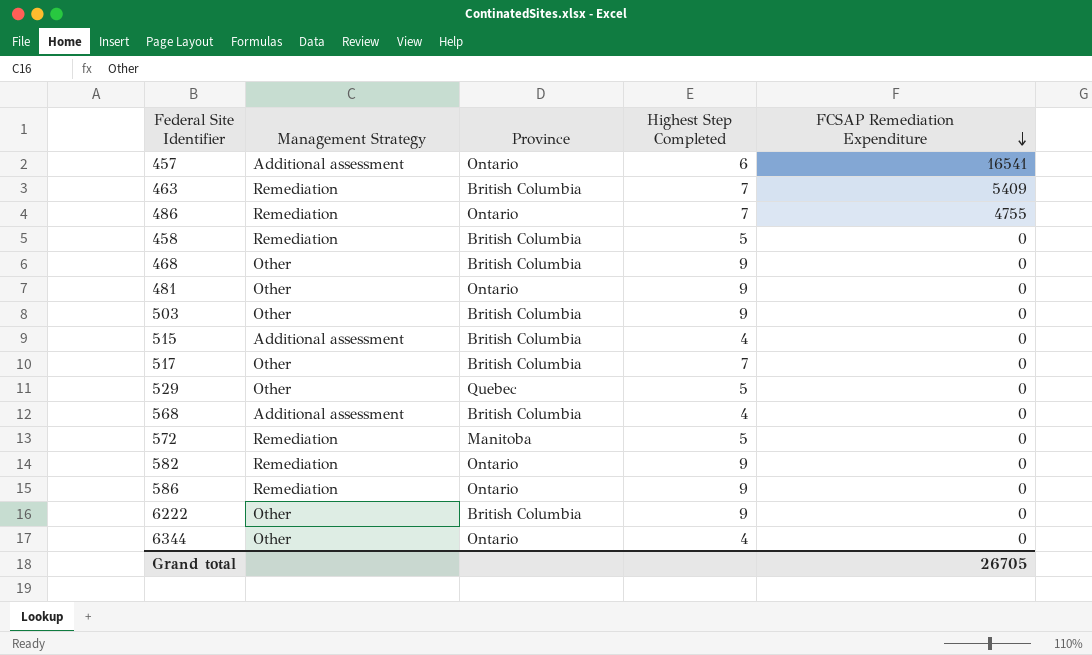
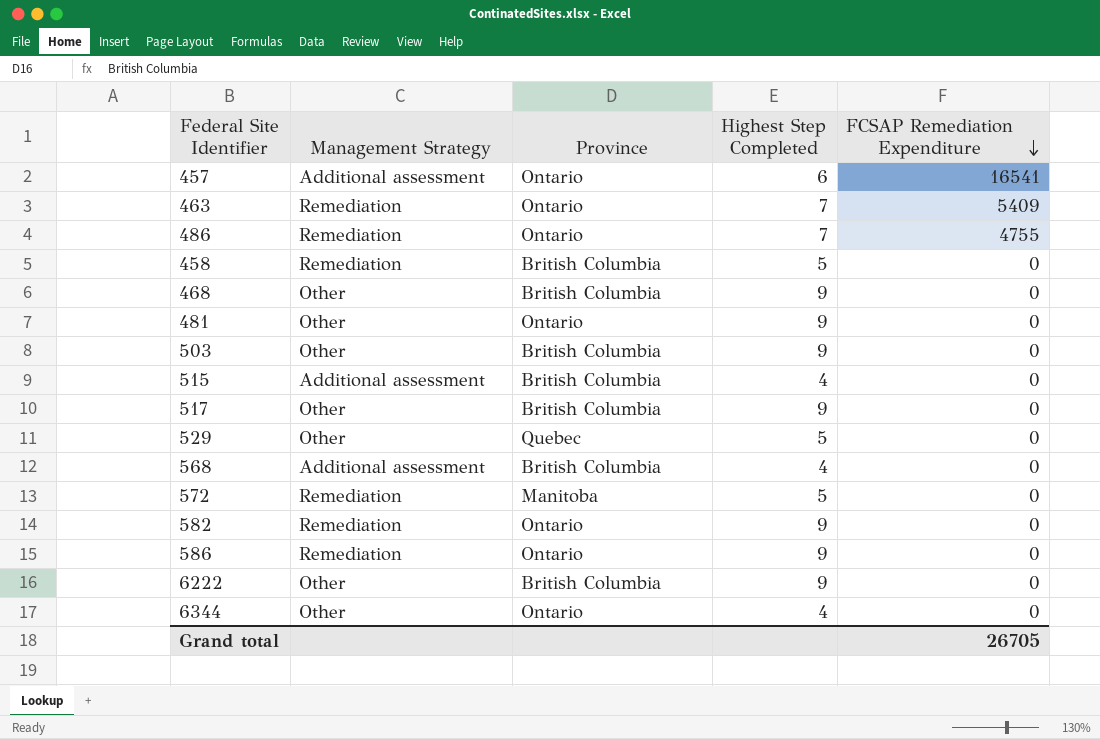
463 | Province: British Columbia -> Ontario
517 | Highest Step Completed: 7 -> 9

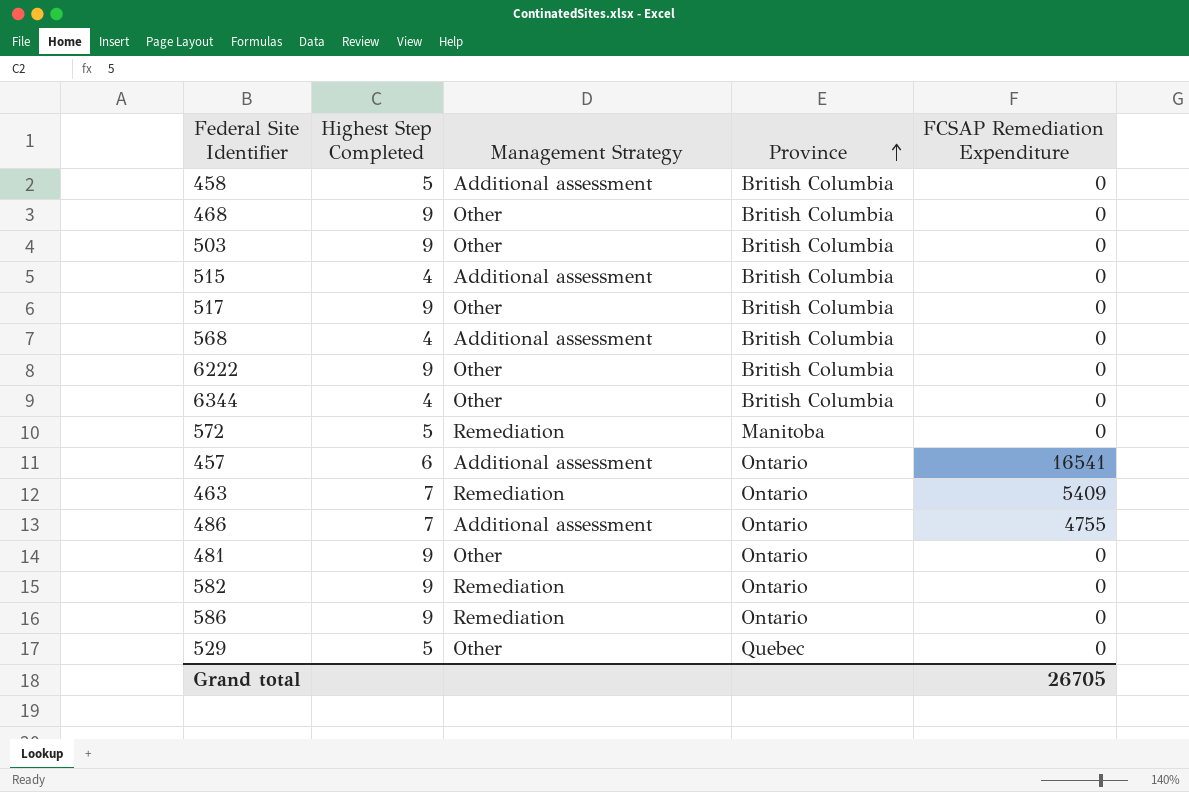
row order: FCSAP Remediation Expenditure descending -> Province ascending
column Highest Step Completed | position: 4 -> 2
458 | Management Strategy: Remediation -> Additional assessment
6344 | Province: Ontario -> British Columbia
486 | Management Strategy: Remediation -> Additional assessment

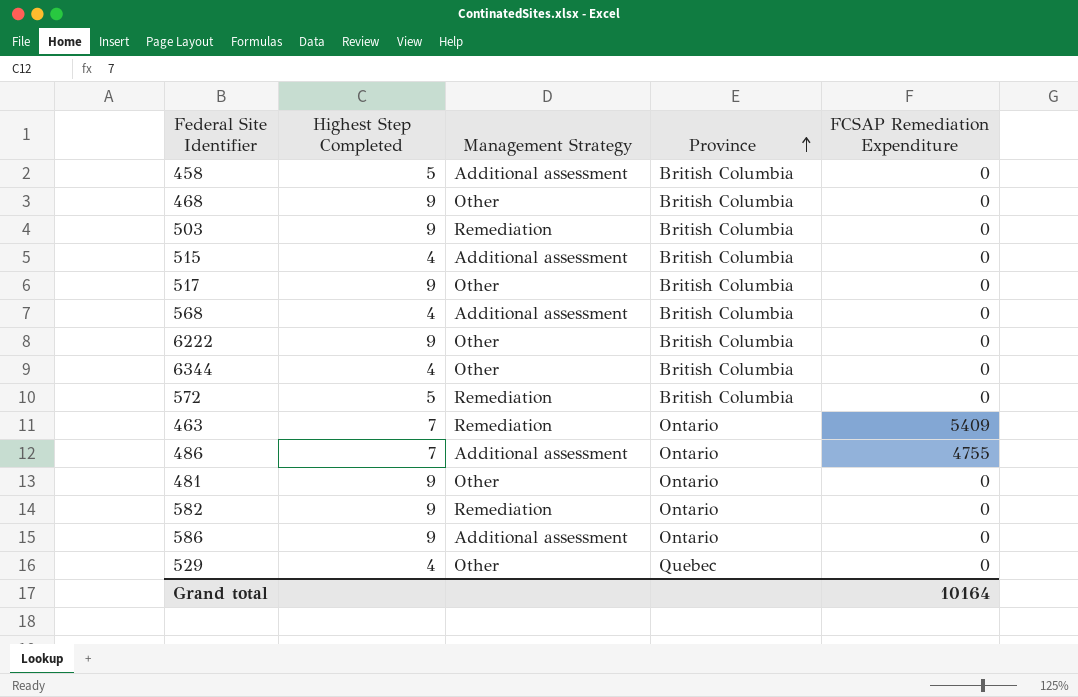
row 457: 6 | Additional assessment | Ontario | 16541 -> none
503 | Management Strategy: Other -> Remediation
572 | Province: Manitoba -> British Columbia
586 | Management Strategy: Remediation -> Additional assessment
529 | Highest Step Completed: 5 -> 4
Grand total | FCSAP Remediation Expenditure: 26705 -> 10164

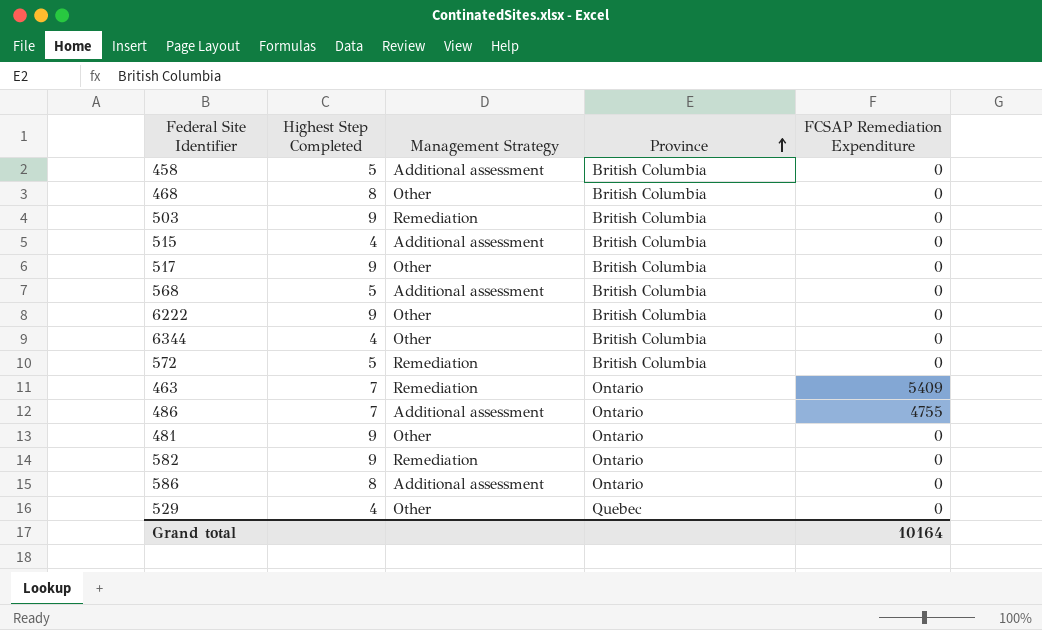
468 | Highest Step Completed: 9 -> 8
568 | Highest Step Completed: 4 -> 5
586 | Highest Step Completed: 9 -> 8

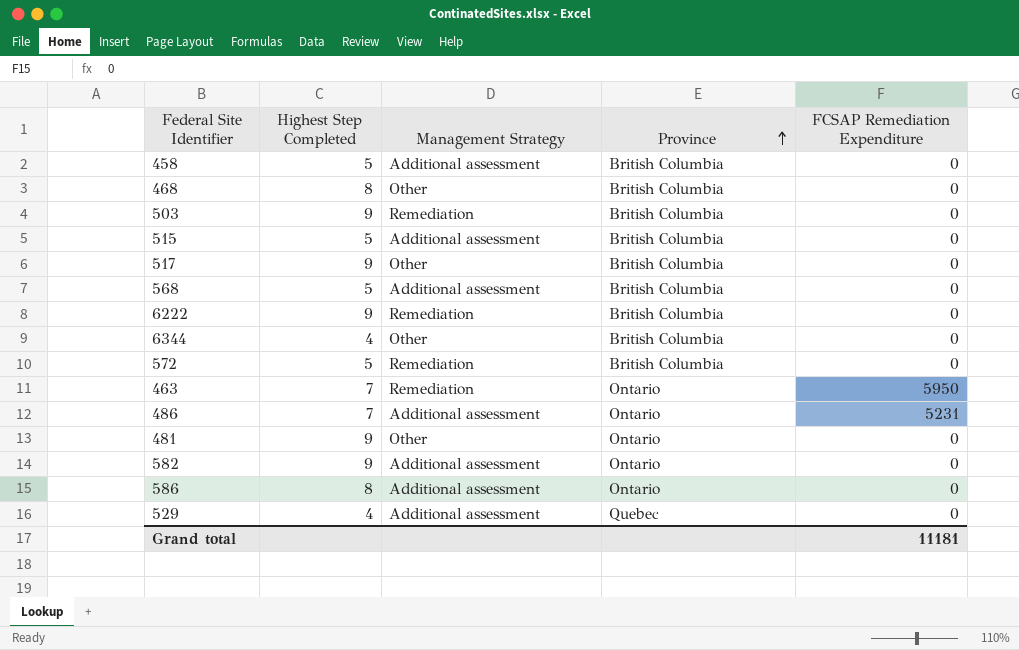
515 | Highest Step Completed: 4 -> 5
6222 | Management Strategy: Other -> Remediation
463 | FCSAP Remediation Expenditure: 5409 -> 5950
486 | FCSAP Remediation Expenditure: 4755 -> 5231
582 | Management Strategy: Remediation -> Additional assessment
529 | Management Strategy: Other -> Additional assessment
Grand total | FCSAP Remediation Expenditure: 10164 -> 11181

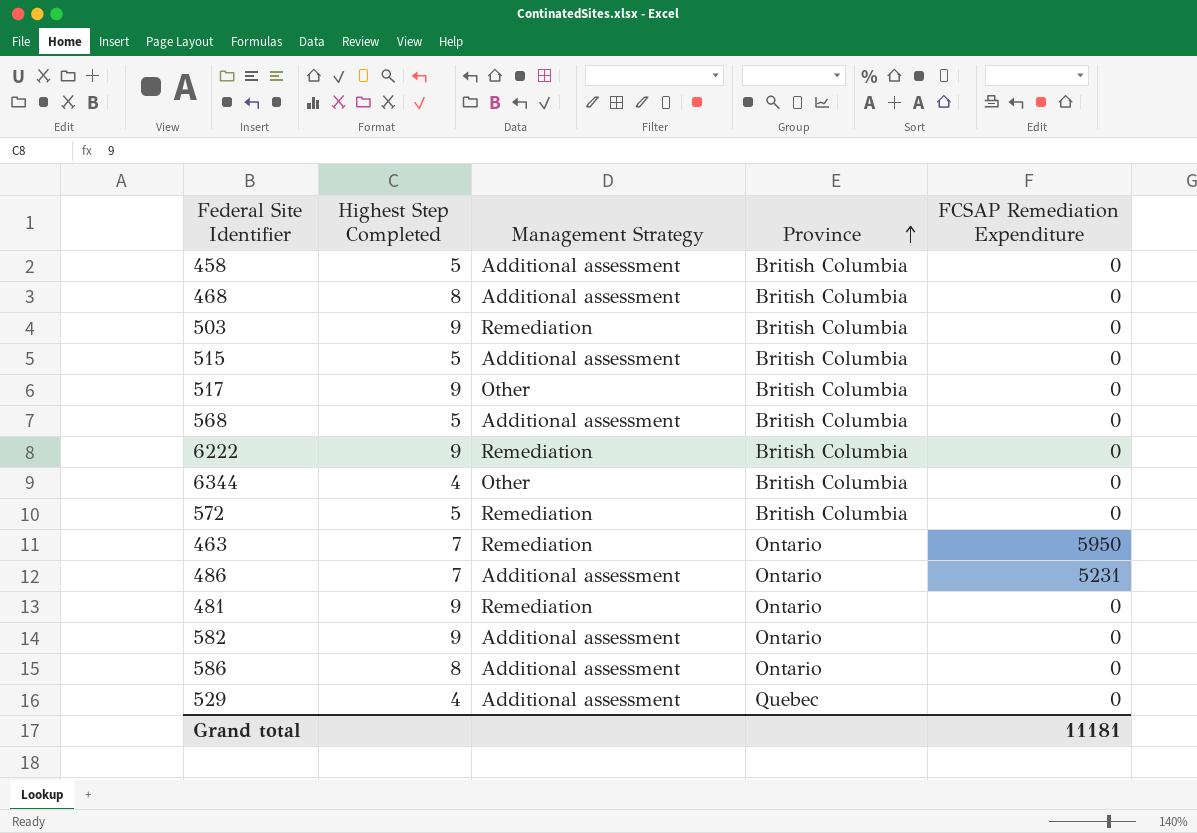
468 | Management Strategy: Other -> Additional assessment
481 | Management Strategy: Other -> Remediation

